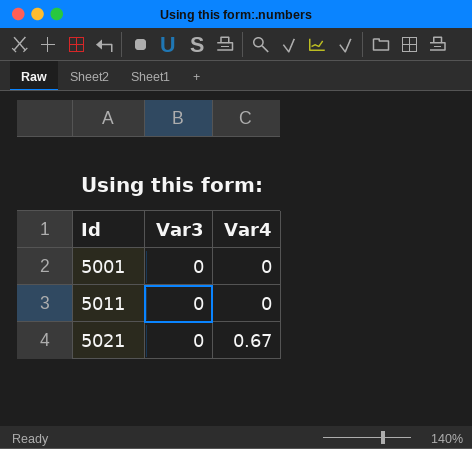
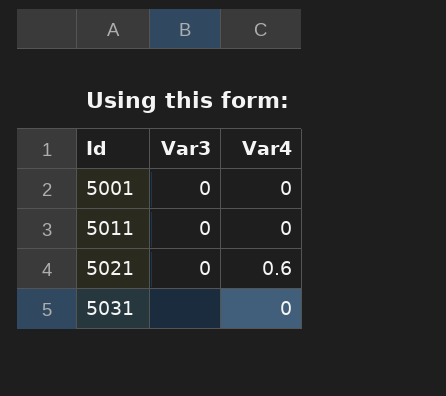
5021 | Var4: 0.67 -> 0.6
row 5031: none -> none | 0

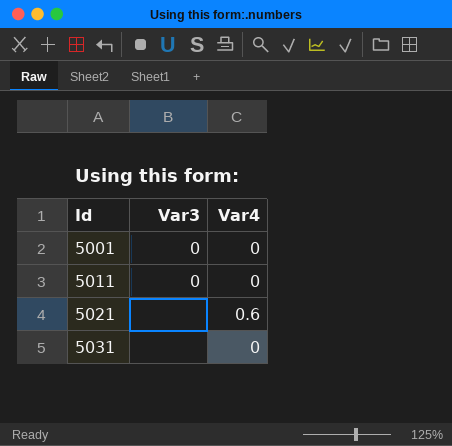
5021 | Var3: 0 -> none

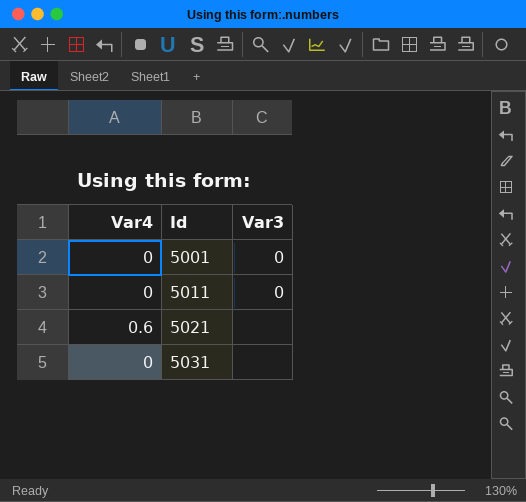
column Var4 | position: 3 -> 1

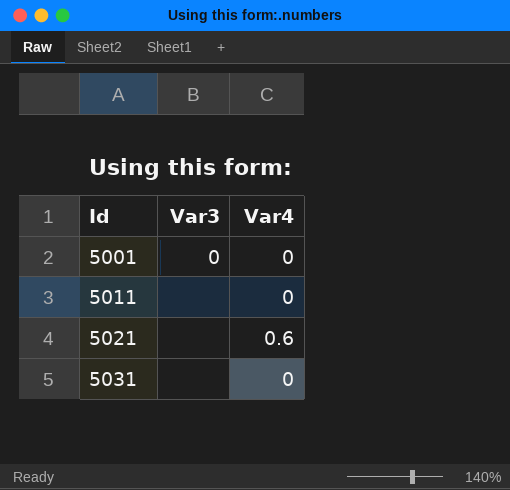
column Var4 | position: 1 -> 3
5011 | Var3: 0 -> none

